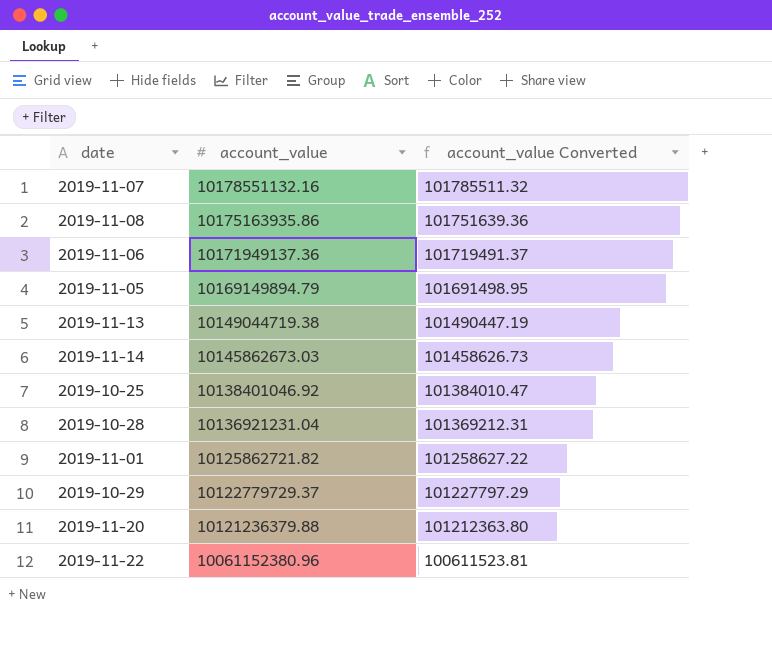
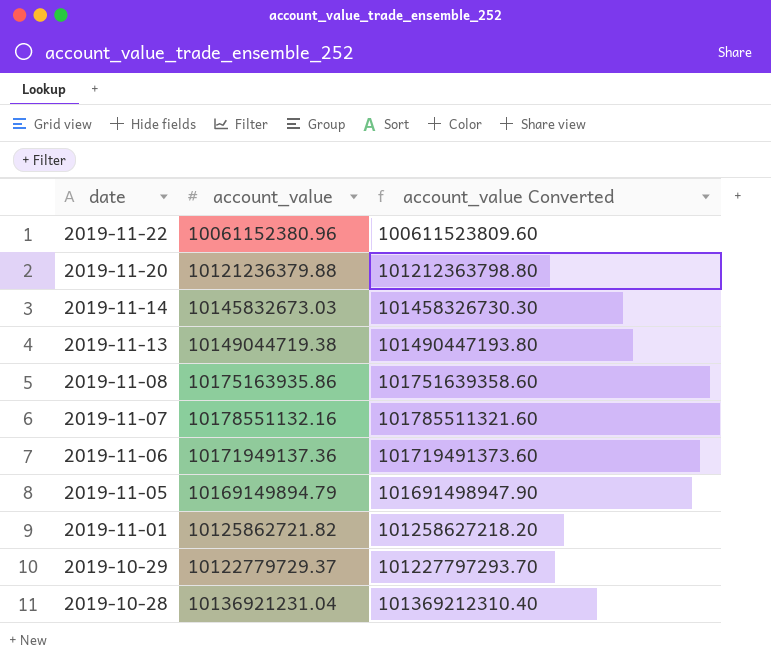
row order: account_value descending -> date descending
column account_value Converted | formula: [account_value] * 0.01 -> [account_value] * 10
row 2019-10-25: 10138401046.92 | 101384010.47 -> none
2019-11-14 | account_value: 10145862673.03 -> 10145832673.03

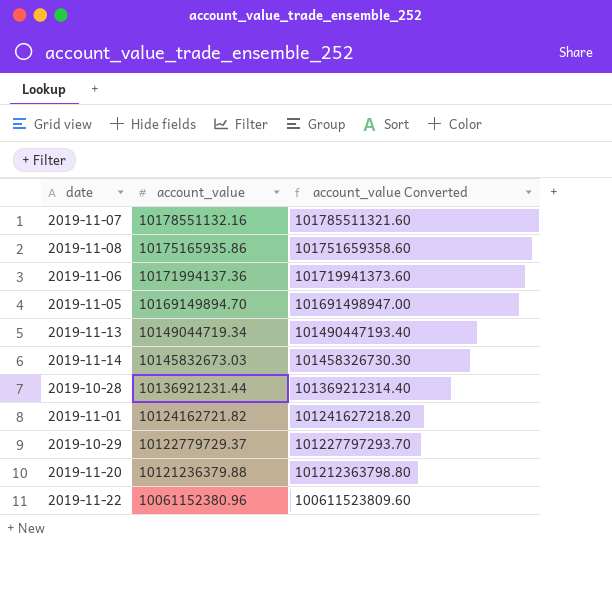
row order: date descending -> account_value descending
2019-11-08 | account_value: 10175163935.86 -> 10175165935.86
2019-11-08 | account_value Converted: 101751639358.60 -> 101751659358.60
2019-11-06 | account_value: 10171949137.36 -> 10171994137.36
2019-11-06 | account_value Converted: 101719491373.60 -> 101719941373.60
2019-11-05 | account_value: 10169149894.79 -> 10169149894.70
2019-11-05 | account_value Converted: 101691498947.90 -> 101691498947.00
2019-11-13 | account_value: 10149044719.38 -> 10149044719.34
2019-11-13 | account_value Converted: 101490447193.80 -> 101490447193.40
2019-10-28 | account_value: 10136921231.04 -> 10136921231.44
2019-10-28 | account_value Converted: 101369212310.40 -> 101369212314.40
2019-11-01 | account_value: 10125862721.82 -> 10124162721.82
2019-11-01 | account_value Converted: 101258627218.20 -> 101241627218.20

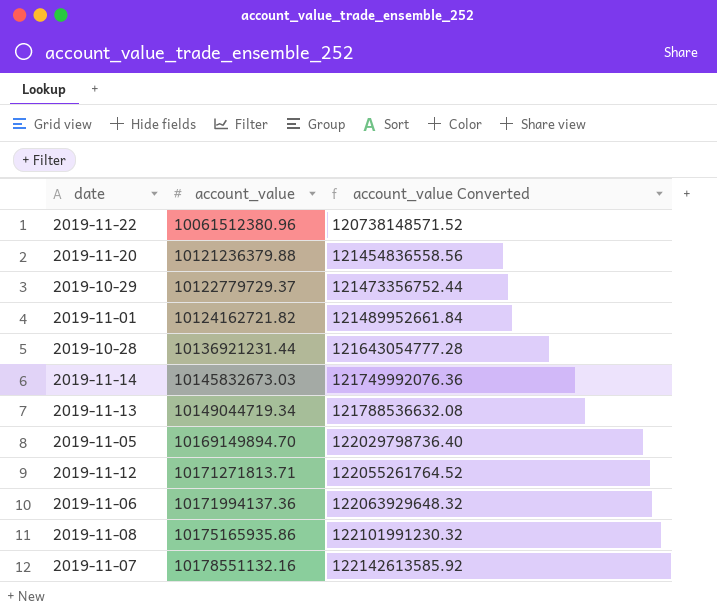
row order: account_value descending -> account_value ascending
column account_value Converted | formula: [account_value] * 10 -> [account_value] * 12
2019-11-22 | account_value: 10061152380.96 -> 10061512380.96
row 2019-11-12: none -> 10171271813.71 | 122055261764.52

